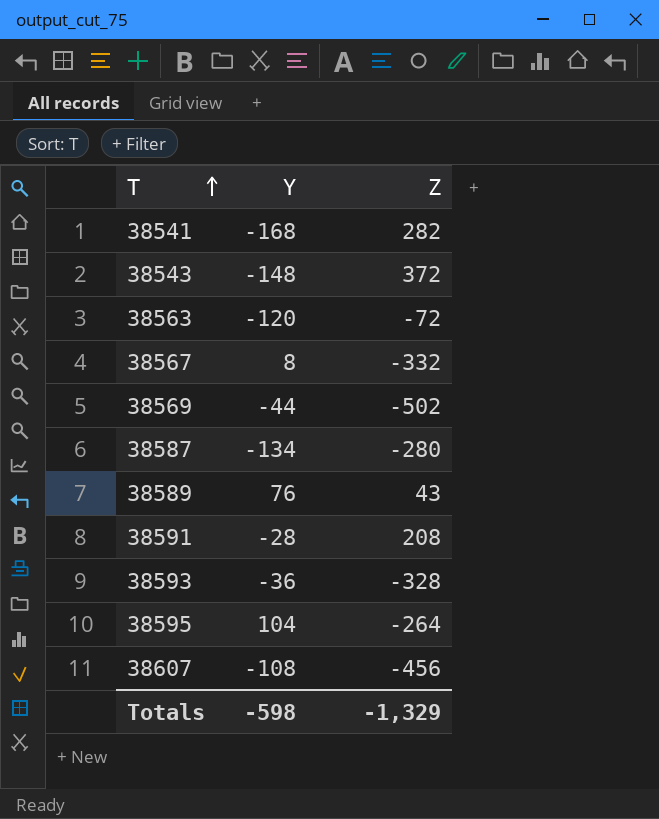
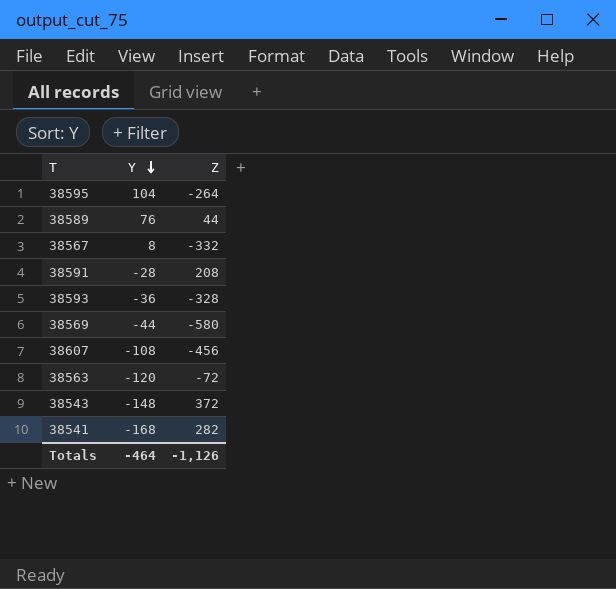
row order: T ascending -> Y descending
row 38587: -134 | -280 -> none
38589 | Z: 43 -> 44
38569 | Z: -502 -> -580
Totals | Y: -598 -> -464
Totals | Z: -1,329 -> -1,126

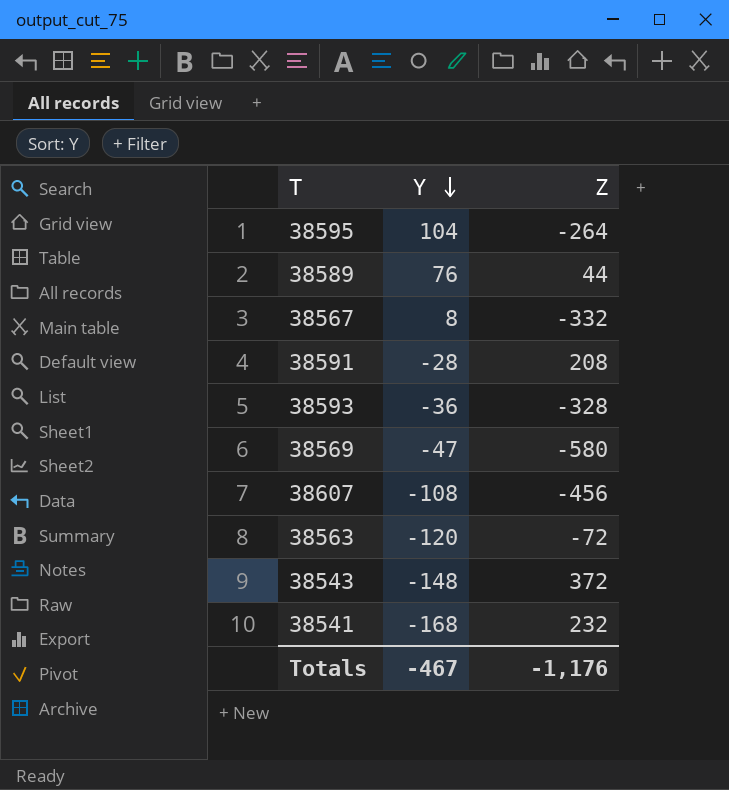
38569 | Y: -44 -> -47
38541 | Z: 282 -> 232
Totals | Y: -464 -> -467
Totals | Z: -1,126 -> -1,176

